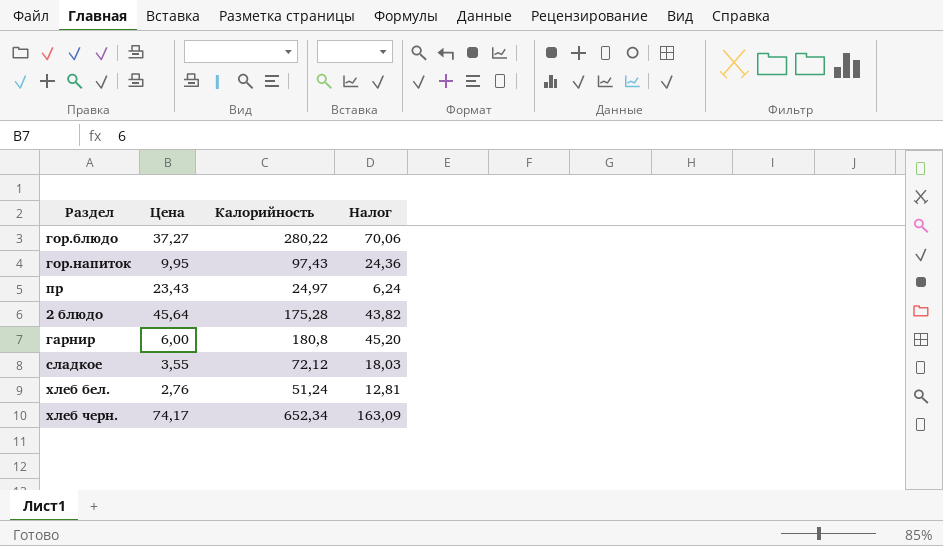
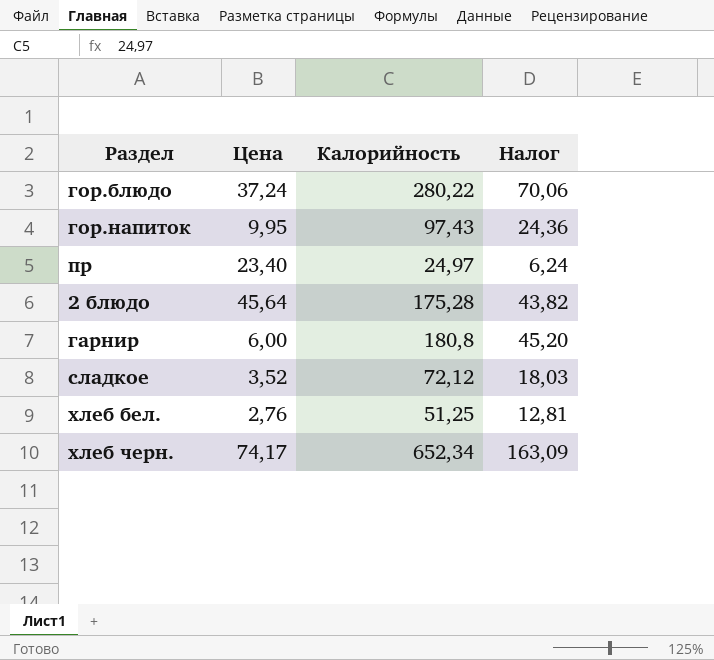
гор.блюдо | Цена: 37,27 -> 37,24
пр | Цена: 23,43 -> 23,40
сладкое | Цена: 3,55 -> 3,52
хлеб бел. | Калорийность: 51,24 -> 51,25

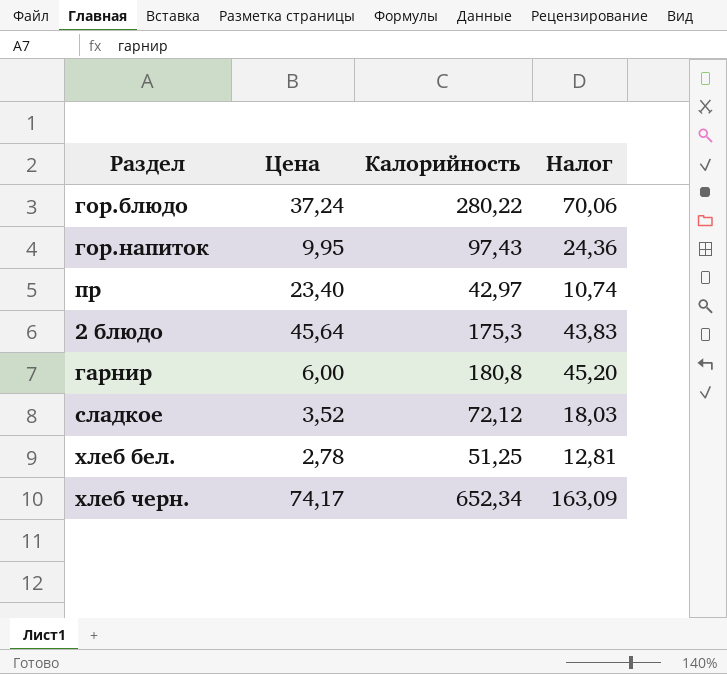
пр | Калорийность: 24,97 -> 42,97
пр | Налог: 6,24 -> 10,74
2 блюдо | Калорийность: 175,28 -> 175,3
2 блюдо | Налог: 43,82 -> 43,83
хлеб бел. | Цена: 2,76 -> 2,78

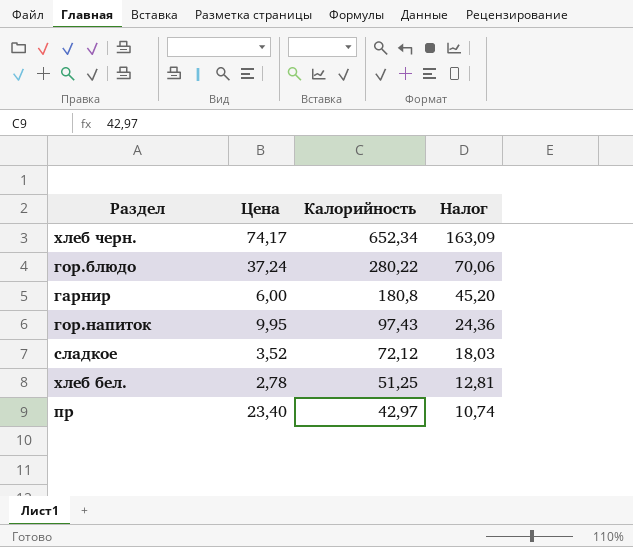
row order: none -> Калорийность descending
row 2 блюдо: 45,64 | 175,3 | 43,83 -> none

